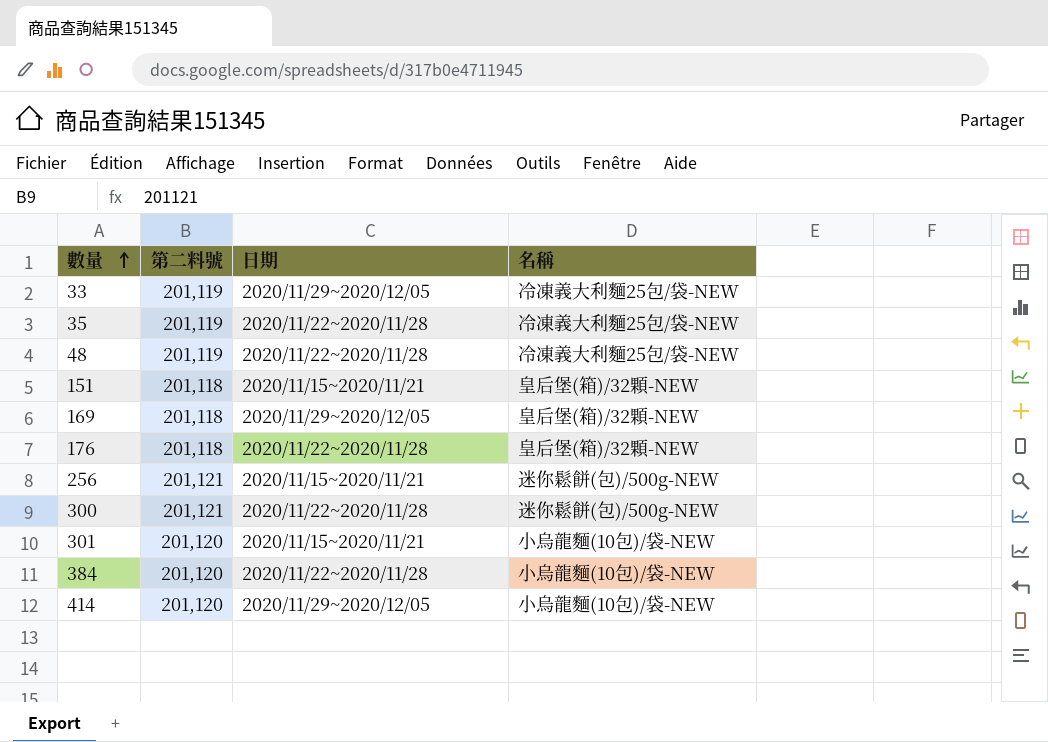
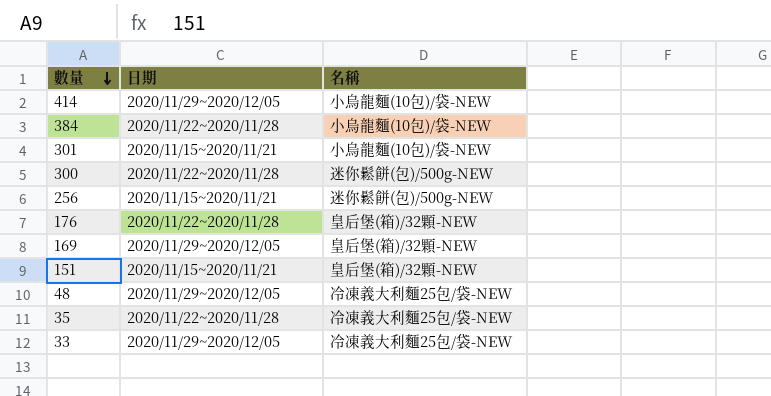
row order: 數量 ascending -> 數量 descending
column 第二料號 | position: 2 -> none
48 | 日期: 2020/11/22~2020/11/28 -> 2020/11/29~2020/12/05

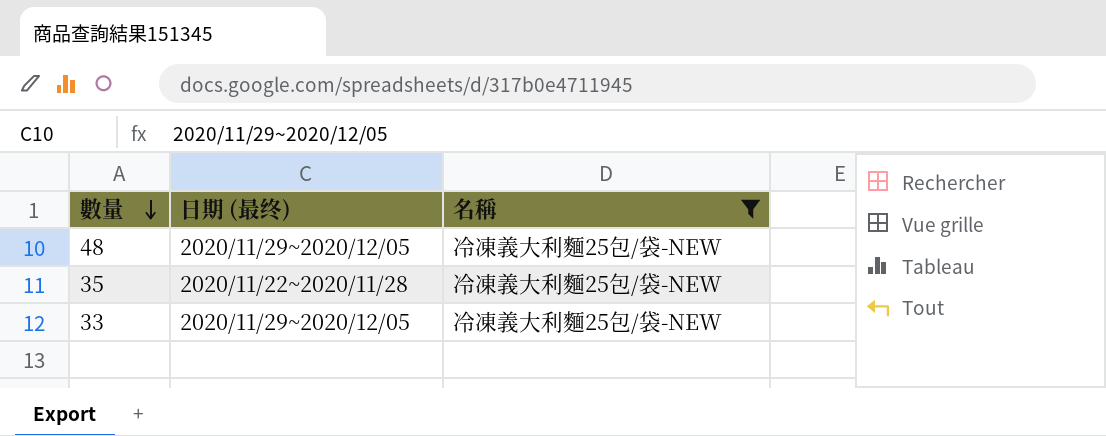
filter: none -> 名稱 = 冷凍義大利麵25包/袋-NEW
column name: 日期 -> 日期 (最终)

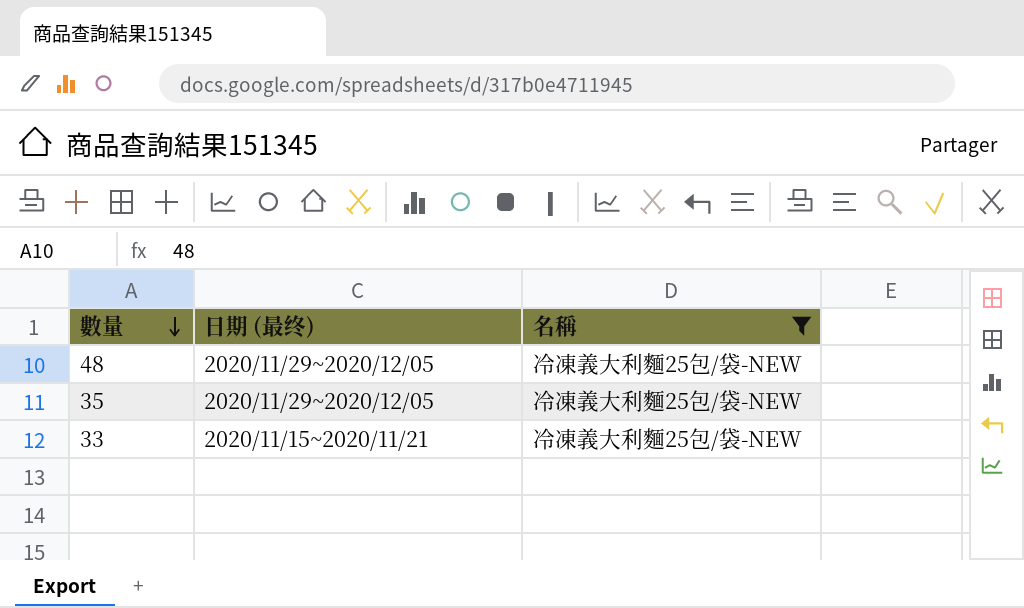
35 | 日期 (最终): 2020/11/22~2020/11/28 -> 2020/11/29~2020/12/05
33 | 日期 (最终): 2020/11/29~2020/12/05 -> 2020/11/15~2020/11/21

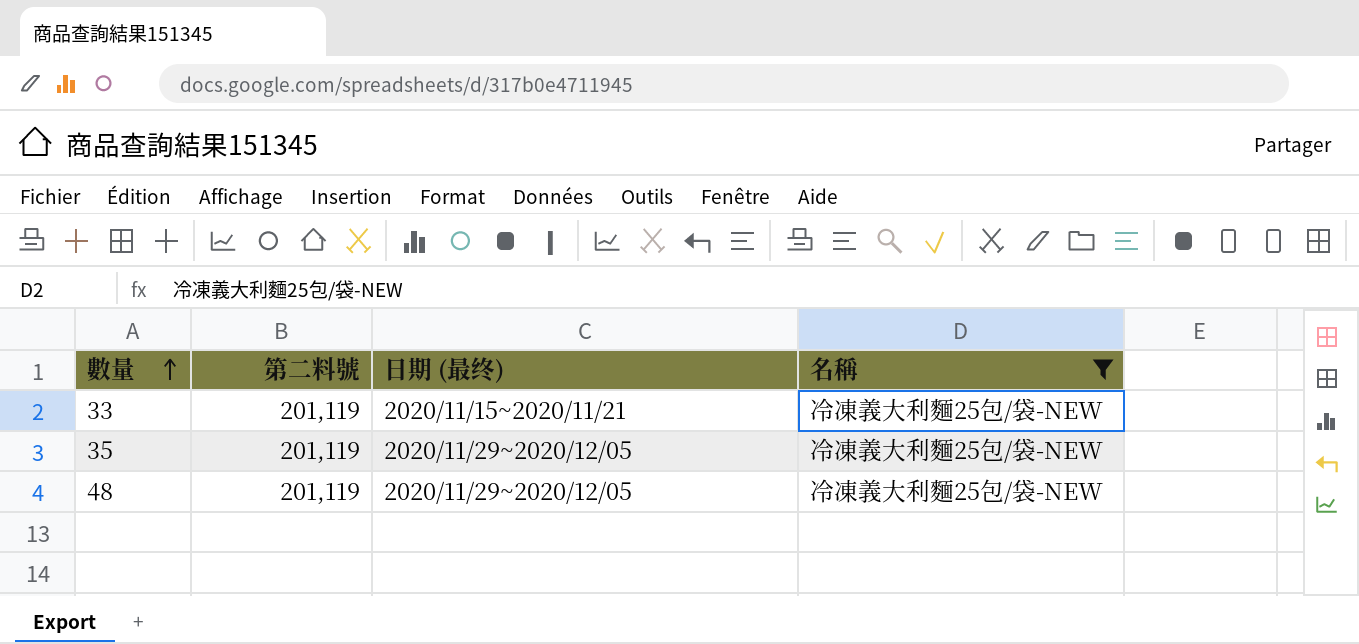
row order: 數量 descending -> 數量 ascending
column 第二料號 | position: none -> 2

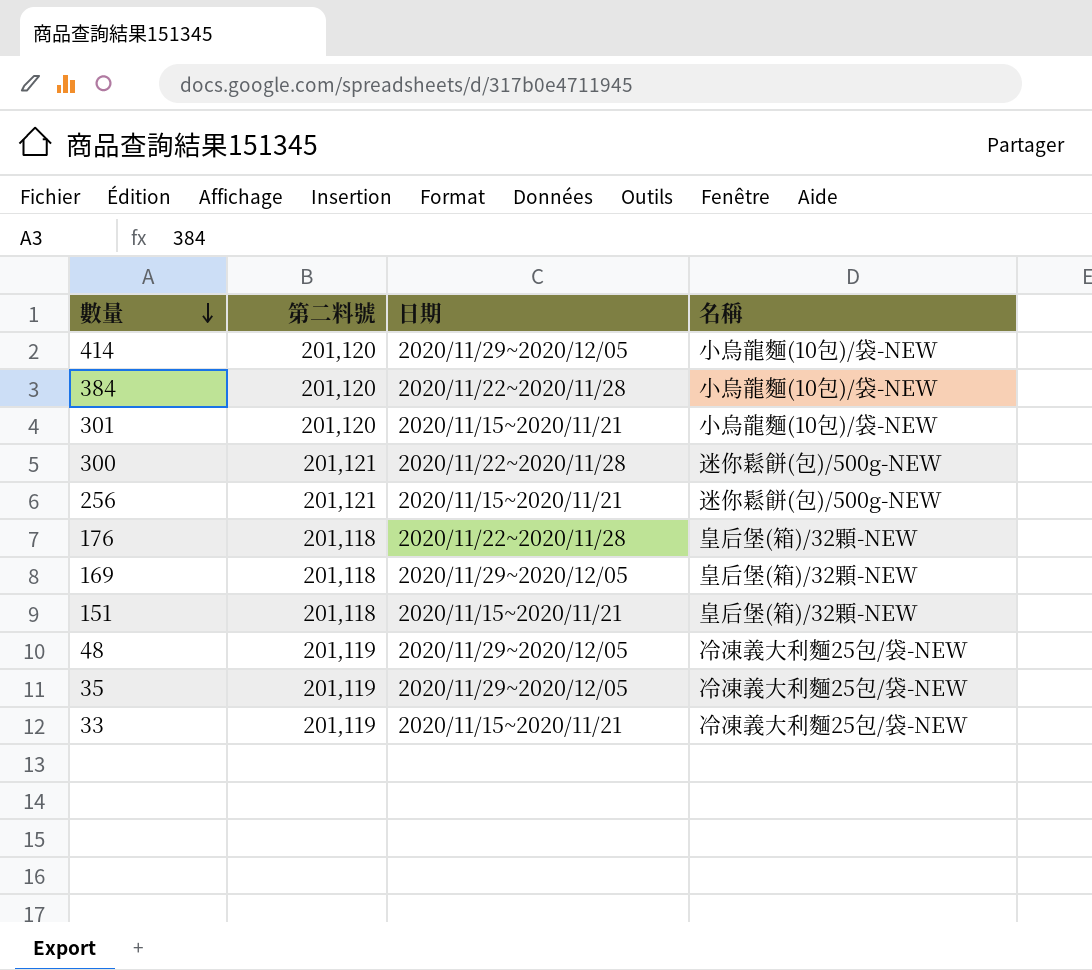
filter: 名稱 = 冷凍義大利麵25包/袋-NEW -> none
row order: 數量 ascending -> 數量 descending
column name: 日期 (最终) -> 日期

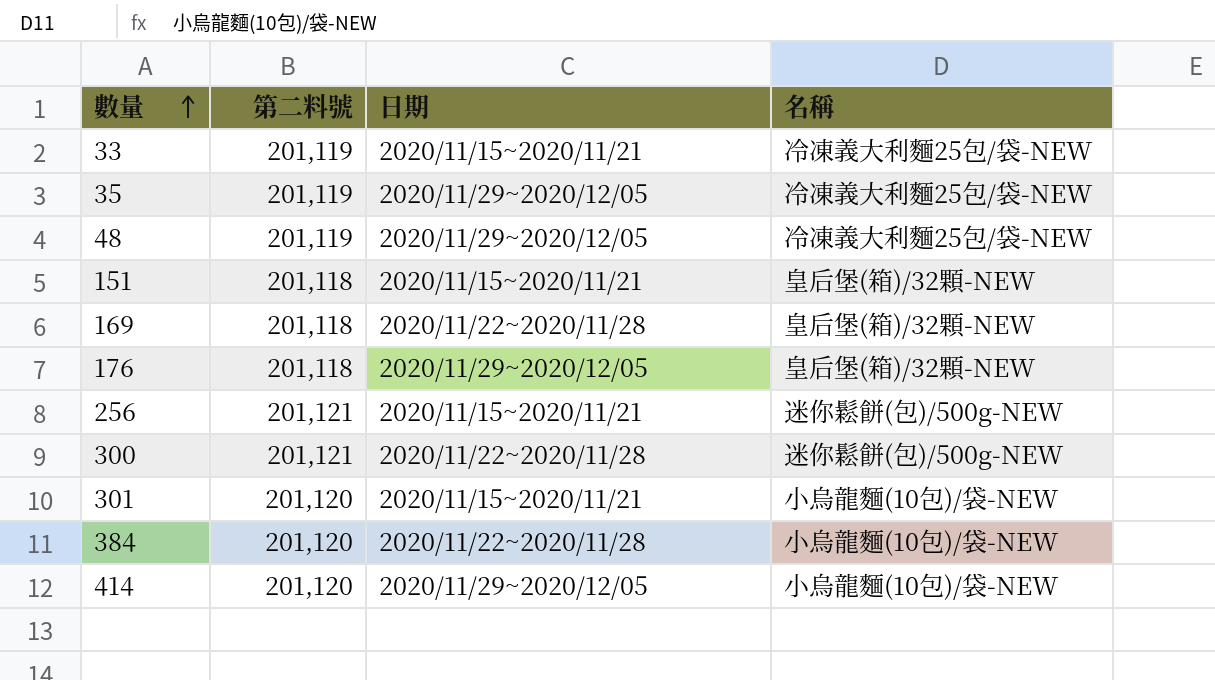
row order: 數量 descending -> 數量 ascending
169 | 日期: 2020/11/29~2020/12/05 -> 2020/11/22~2020/11/28
176 | 日期: 2020/11/22~2020/11/28 -> 2020/11/29~2020/12/05

